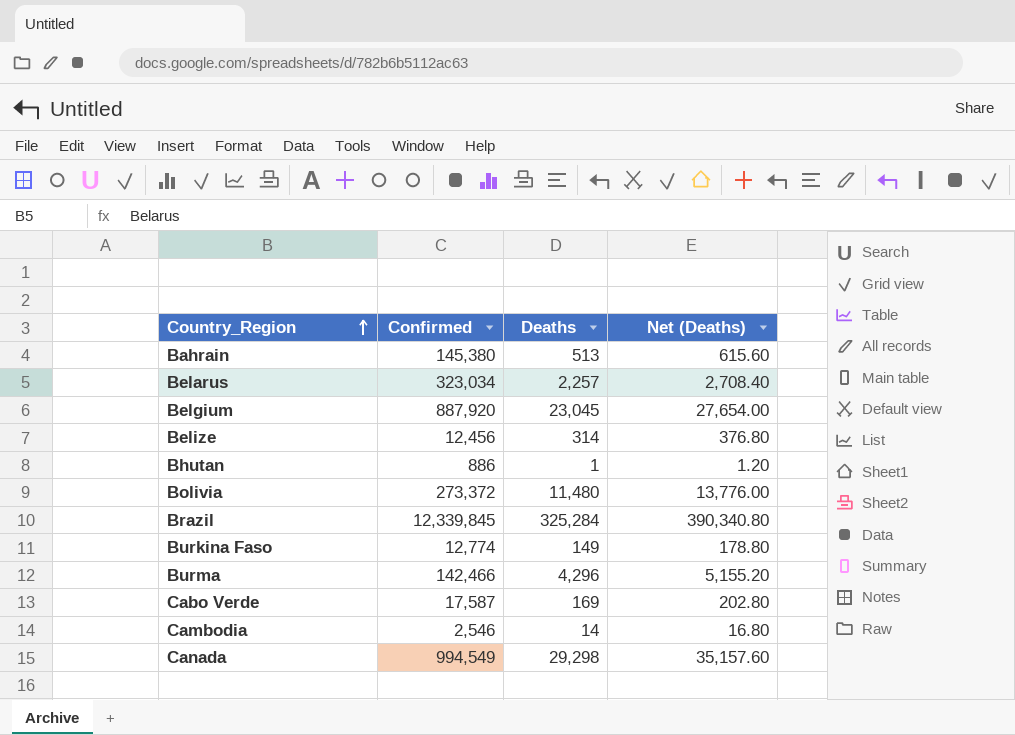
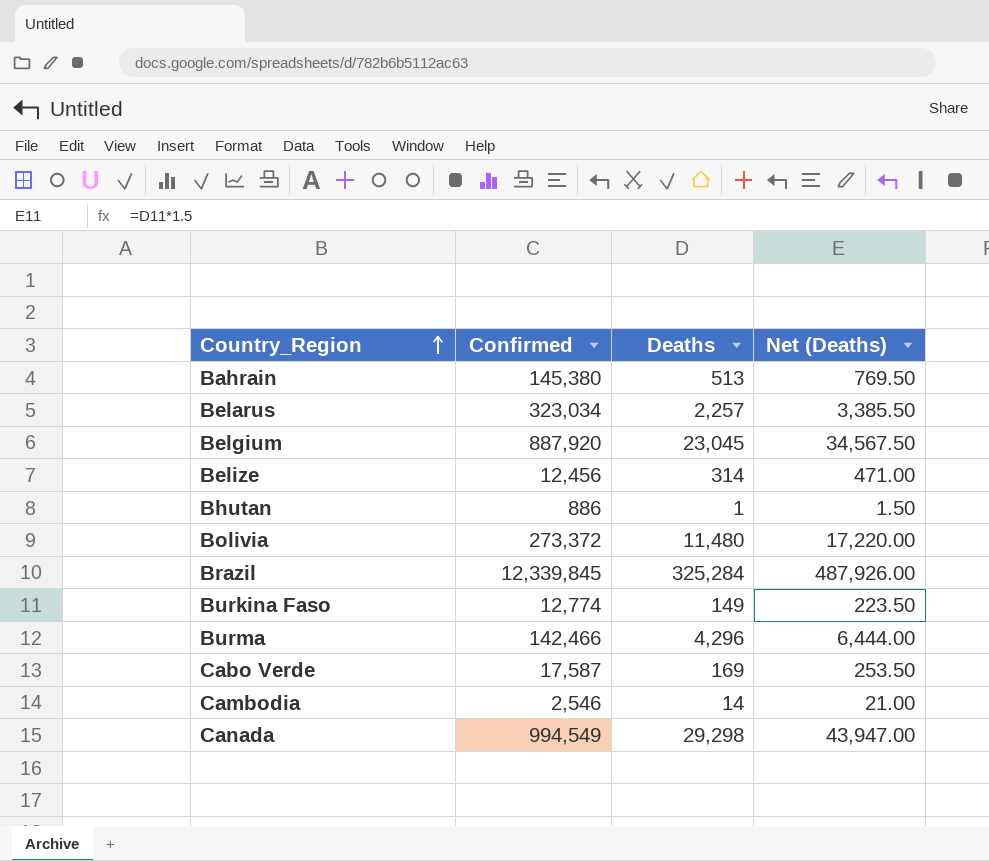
column Net (Deaths) | formula: [Deaths] * 1.2 -> [Deaths] * 1.5

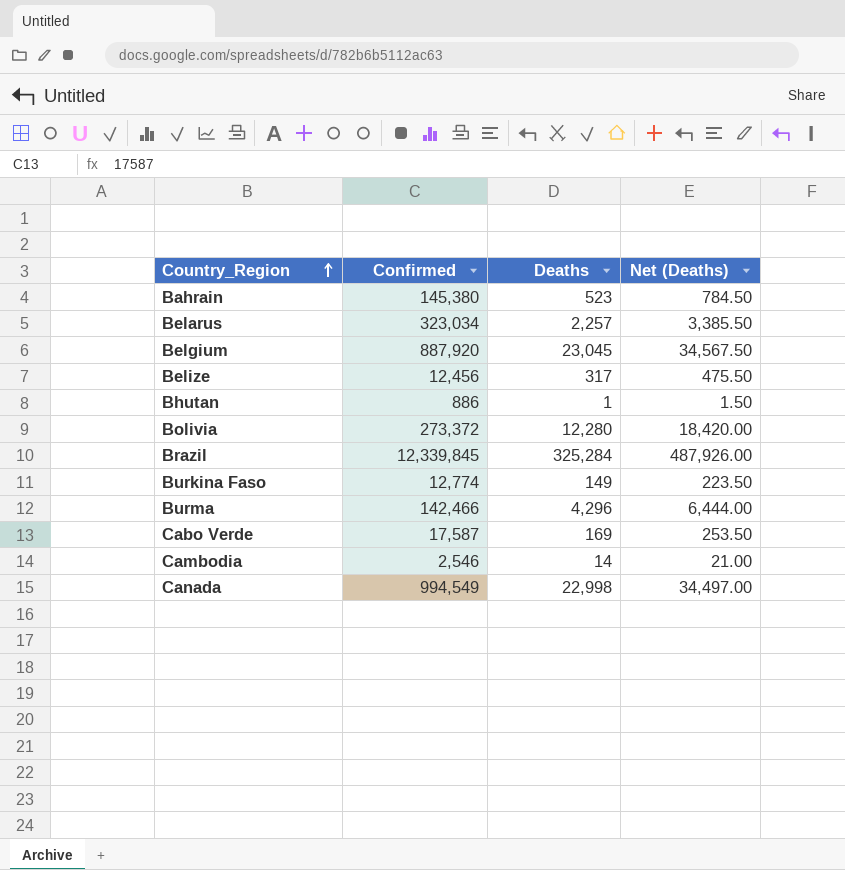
Bahrain | Deaths: 513 -> 523
Bahrain | Net (Deaths): 769.50 -> 784.50
Belize | Deaths: 314 -> 317
Belize | Net (Deaths): 471.00 -> 475.50
Bolivia | Deaths: 11,480 -> 12,280
Bolivia | Net (Deaths): 17,220.00 -> 18,420.00
Canada | Deaths: 29,298 -> 22,998
Canada | Net (Deaths): 43,947.00 -> 34,497.00

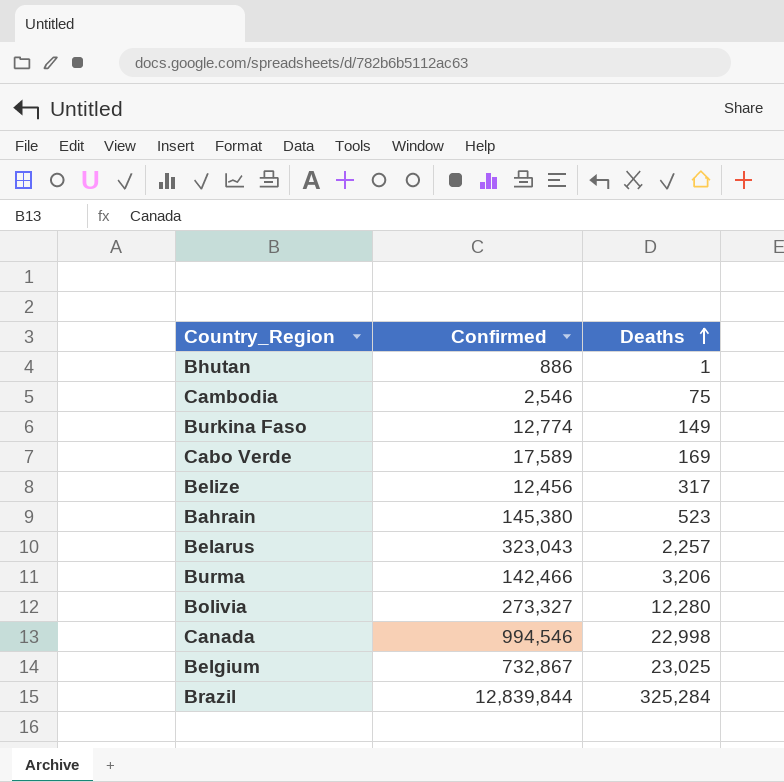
row order: Country_Region ascending -> Deaths ascending
column Net (Deaths) | formula: [Deaths] * 1.5 -> none
Cambodia | Deaths: 14 -> 75
Cabo Verde | Confirmed: 17,587 -> 17,589
Belarus | Confirmed: 323,034 -> 323,043
Burma | Deaths: 4,296 -> 3,206
Bolivia | Confirmed: 273,372 -> 273,327
Canada | Confirmed: 994,549 -> 994,546
Belgium | Confirmed: 887,920 -> 732,867
Belgium | Deaths: 23,045 -> 23,025
Brazil | Confirmed: 12,339,845 -> 12,839,844

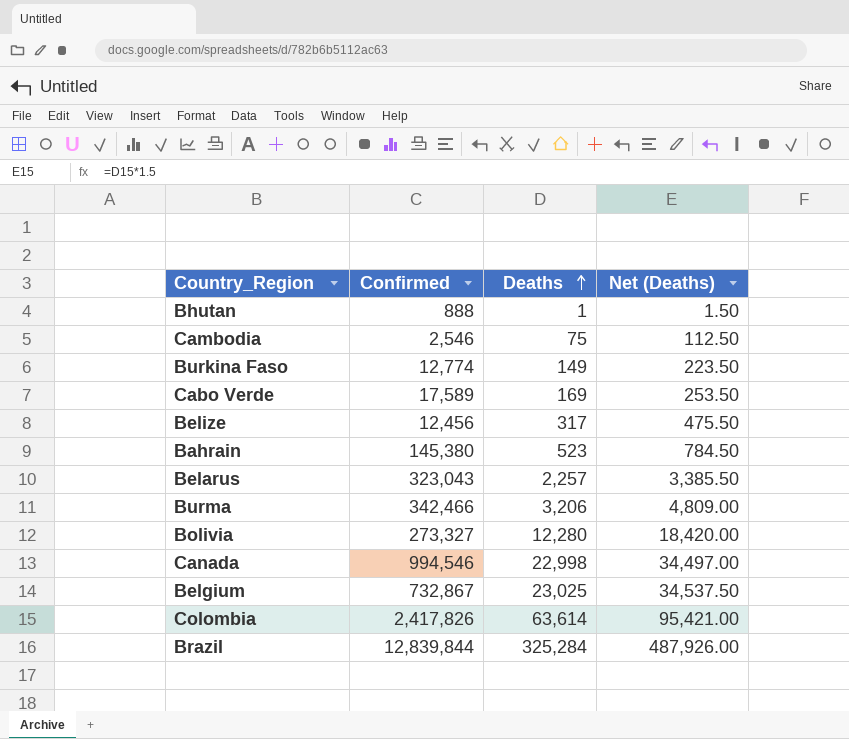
column Net (Deaths) | formula: none -> [Deaths] * 1.5
Bhutan | Confirmed: 886 -> 888
Burma | Confirmed: 142,466 -> 342,466
row Colombia: none -> 2,417,826 | 63,614 | 95,421.00

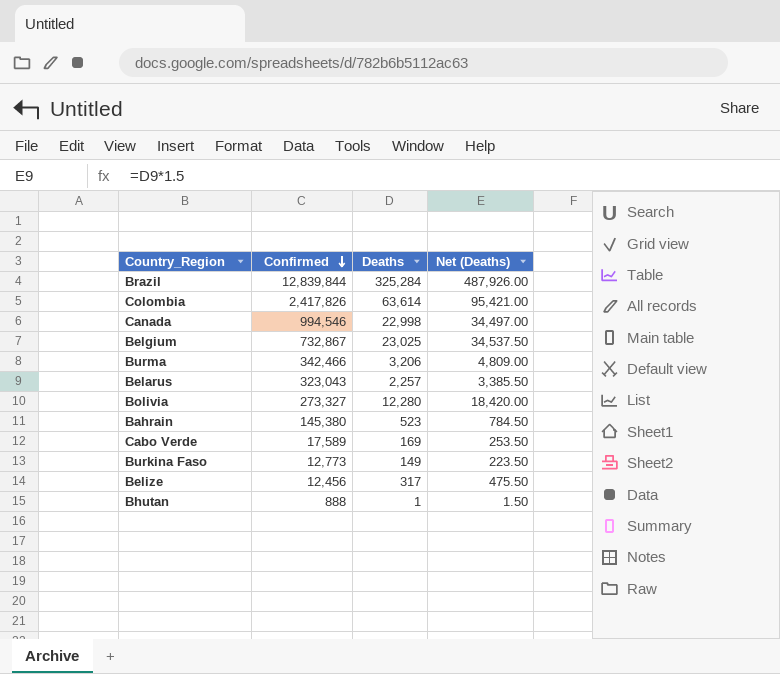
row order: Deaths ascending -> Confirmed descending
row Cambodia: 2,546 | 75 | 112.50 -> none
Burkina Faso | Confirmed: 12,774 -> 12,773

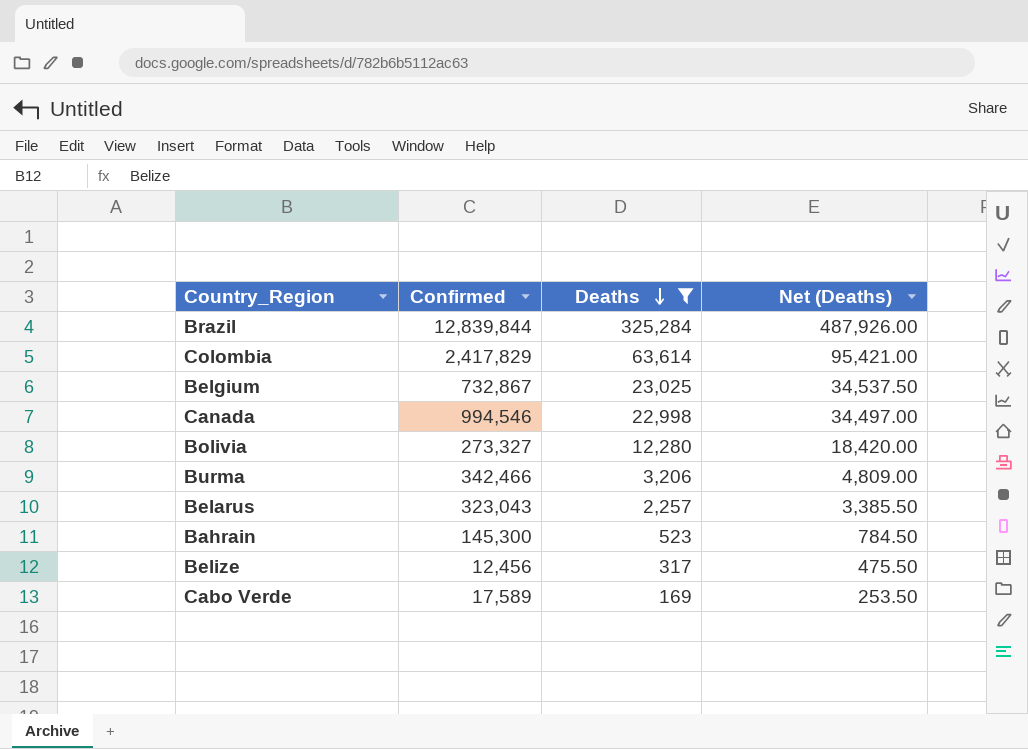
filter: none -> Deaths >= 169
row order: Confirmed descending -> Deaths descending
Colombia | Confirmed: 2,417,826 -> 2,417,829
Bahrain | Confirmed: 145,380 -> 145,300

